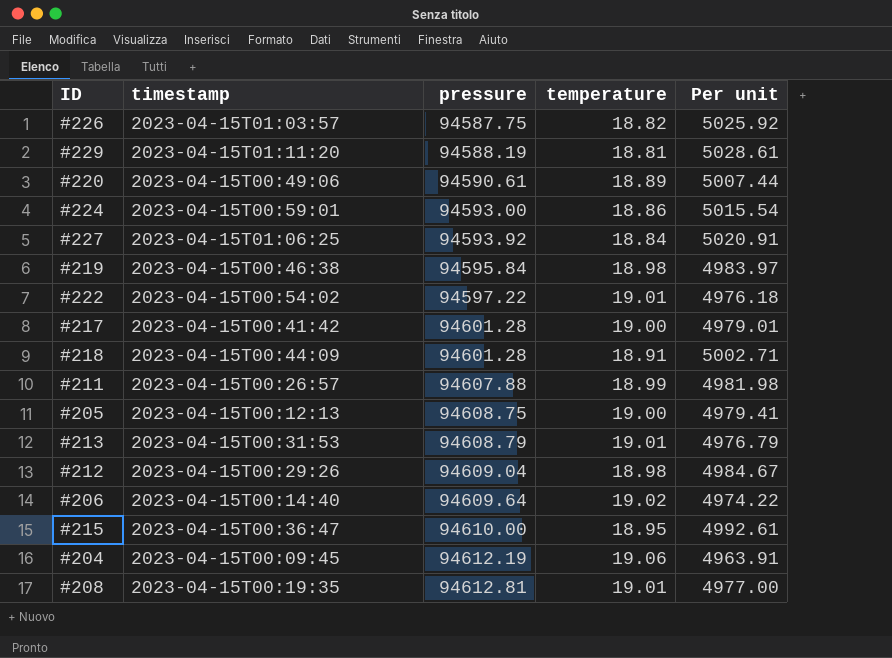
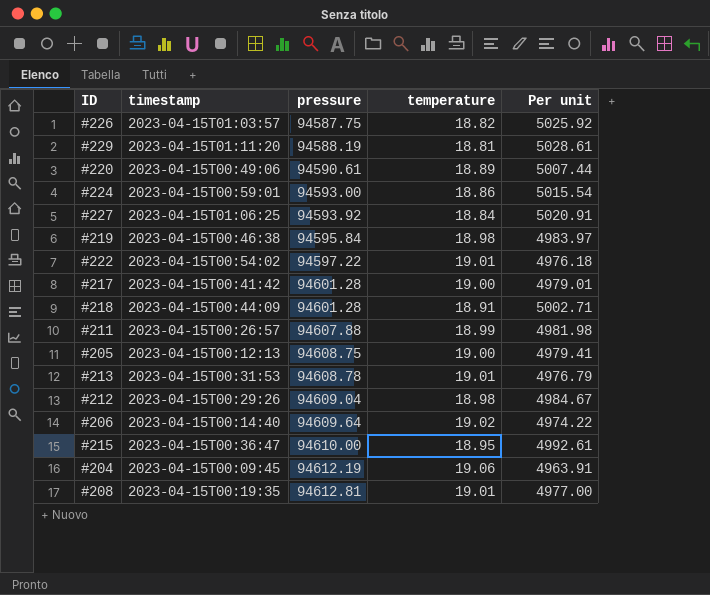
#213 | pressure: 94608.79 -> 94608.78

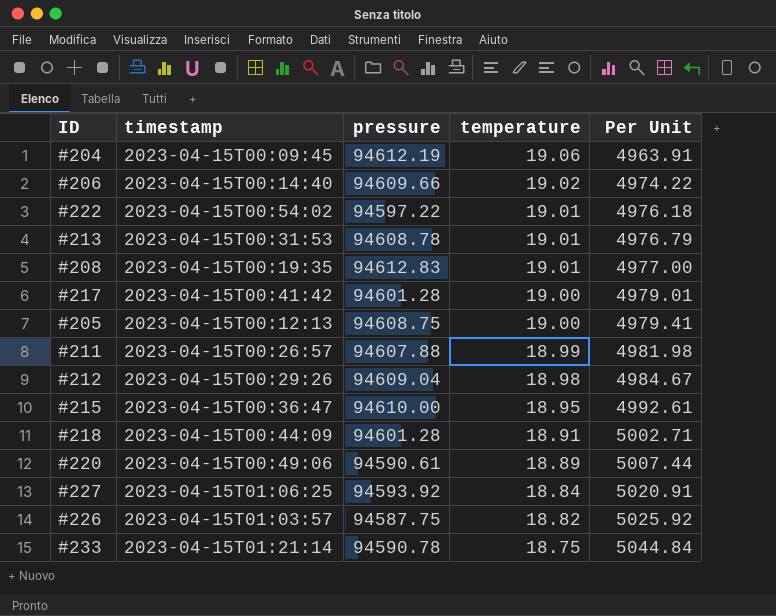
row order: pressure ascending -> temperature descending
column name: Per unit -> Per Unit
row #229: 2023-04-15T01:11:20 | 94588.19 | 18.81 | 5028.61 -> none
row #224: 2023-04-15T00:59:01 | 94593.00 | 18.86 | 5015.54 -> none
row #219: 2023-04-15T00:46:38 | 94595.84 | 18.98 | 4983.97 -> none
#206 | pressure: 94609.64 -> 94609.66
#208 | pressure: 94612.81 -> 94612.83
row #233: none -> 2023-04-15T01:21:14 | 94590.78 | 18.75 | 5044.84

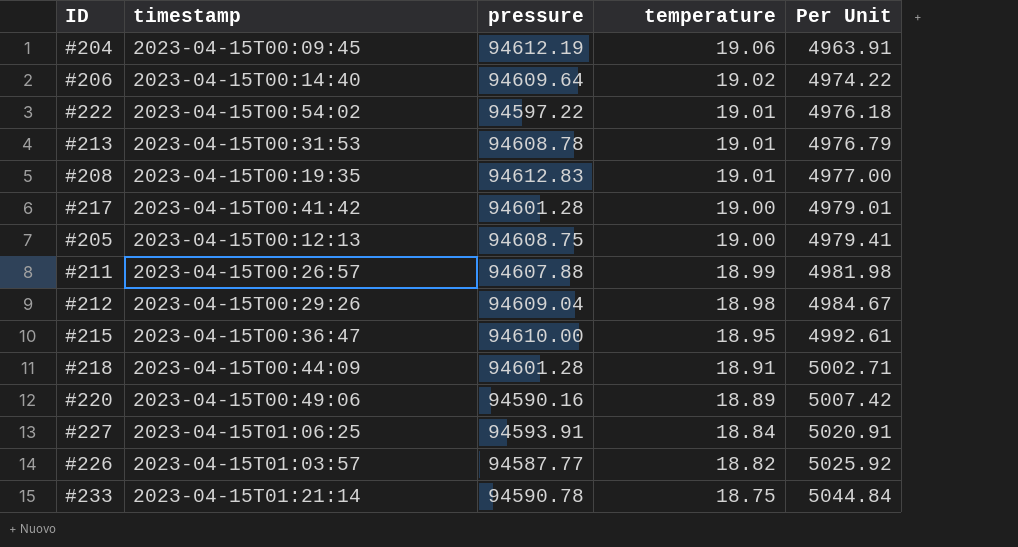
#206 | pressure: 94609.66 -> 94609.64
#220 | pressure: 94590.61 -> 94590.16
#220 | Per Unit: 5007.44 -> 5007.42
#227 | pressure: 94593.92 -> 94593.91
#226 | pressure: 94587.75 -> 94587.77

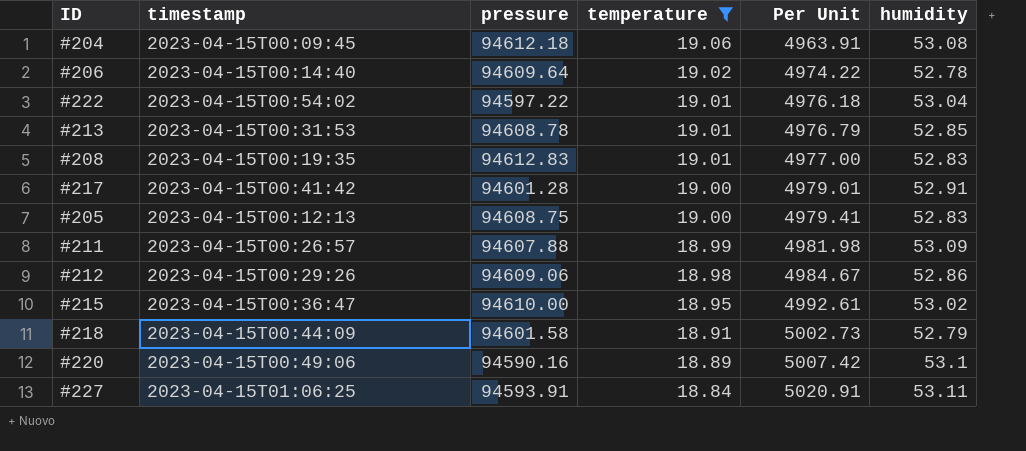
filter: none -> temperature >= 18.84
column humidity | position: none -> 6
#204 | pressure: 94612.19 -> 94612.18
#212 | pressure: 94609.04 -> 94609.06
#218 | pressure: 94601.28 -> 94601.58
#218 | Per Unit: 5002.71 -> 5002.73

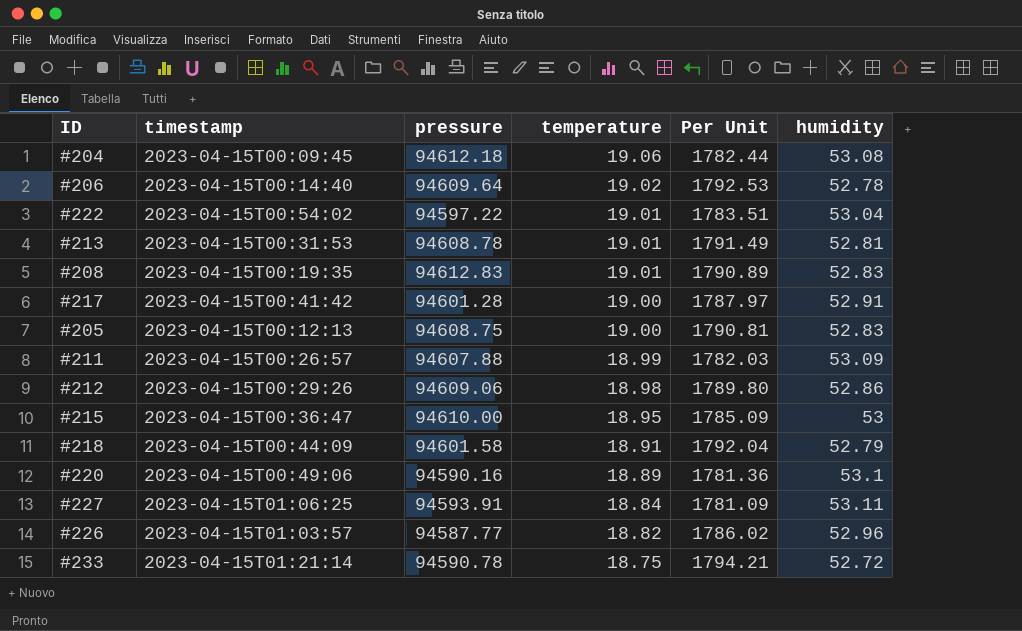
filter: temperature >= 18.84 -> none
column Per Unit | formula: [pressure] / [temperature] -> [pressure] / [humidity]
#213 | humidity: 52.85 -> 52.81
#215 | humidity: 53.02 -> 53

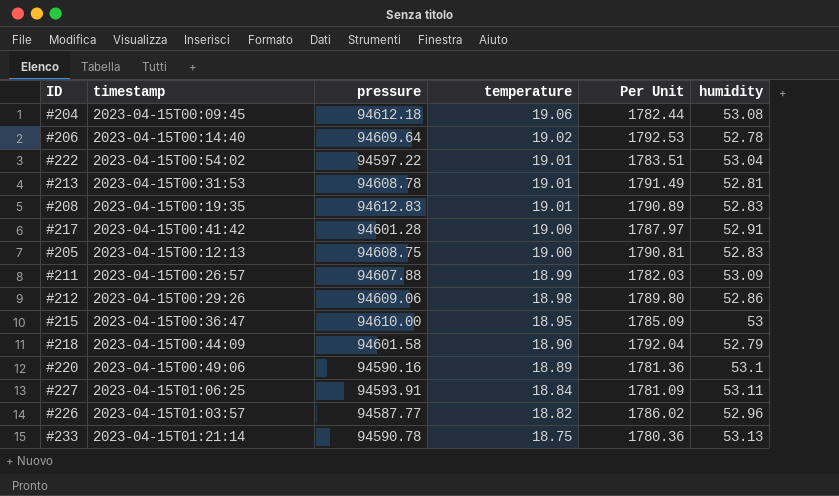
#218 | temperature: 18.91 -> 18.90
#233 | Per Unit: 1794.21 -> 1780.36
#233 | humidity: 52.72 -> 53.13

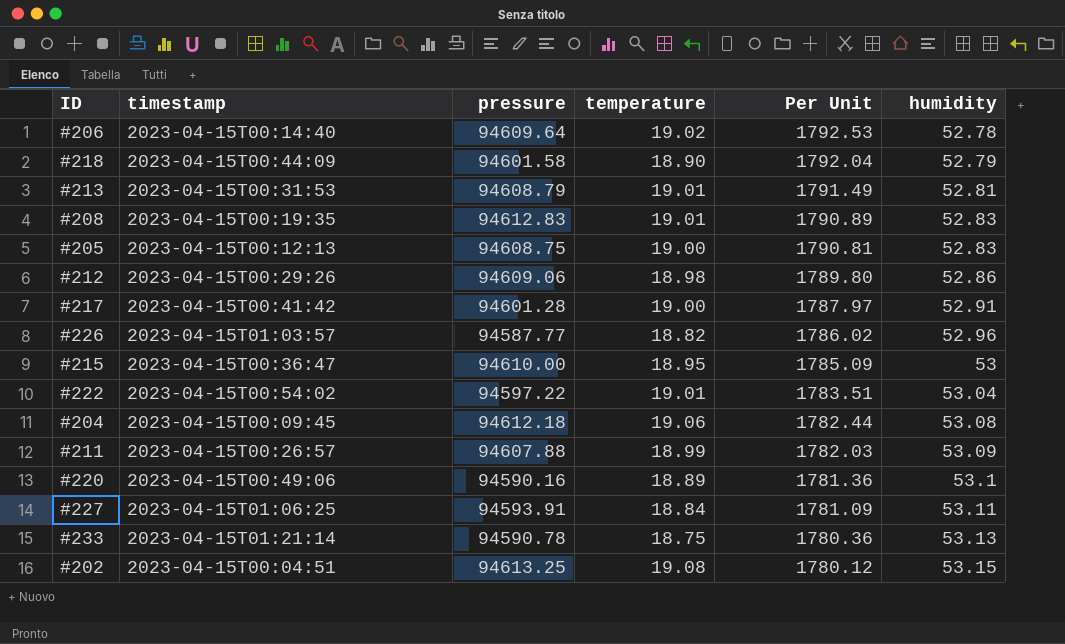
row order: temperature descending -> Per Unit descending
#213 | pressure: 94608.78 -> 94608.79
row #202: none -> 2023-04-15T00:04:51 | 94613.25 | 19.08 | 1780.12 | 53.15

